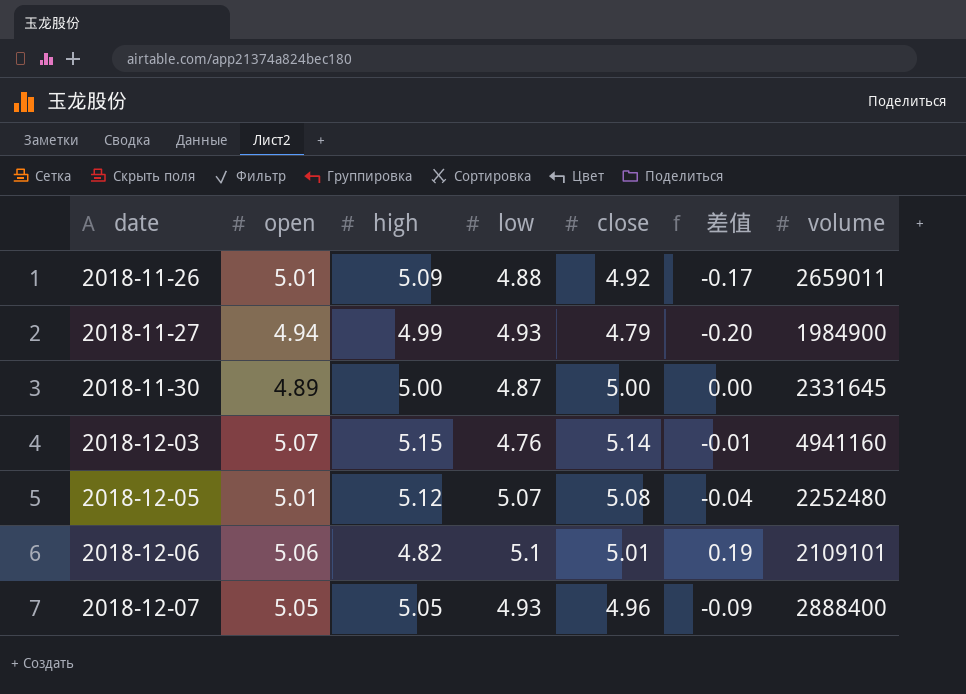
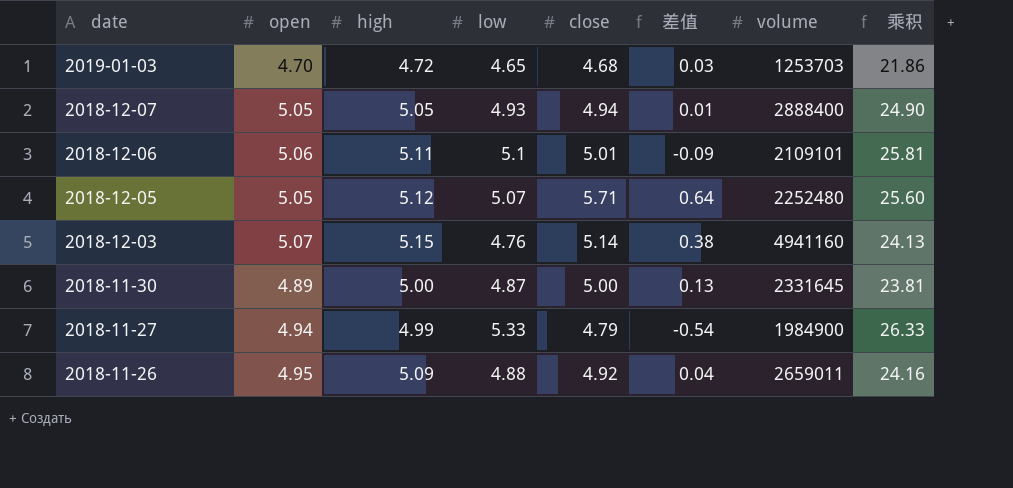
row order: date ascending -> date descending
column 差值 | formula: [close] - [high] -> [close] - [low]
column 乘积 | formula: none -> [open] * [low]
row 2019-01-03: none -> 4.70 | 4.72 | 4.65 | 4.68 | 0.03 | 1253703 | 21.86
2018-12-07 | close: 4.96 -> 4.94
2018-12-06 | high: 4.82 -> 5.11
2018-12-05 | open: 5.01 -> 5.05
2018-12-05 | close: 5.08 -> 5.71
2018-11-27 | low: 4.93 -> 5.33
2018-11-26 | open: 5.01 -> 4.95

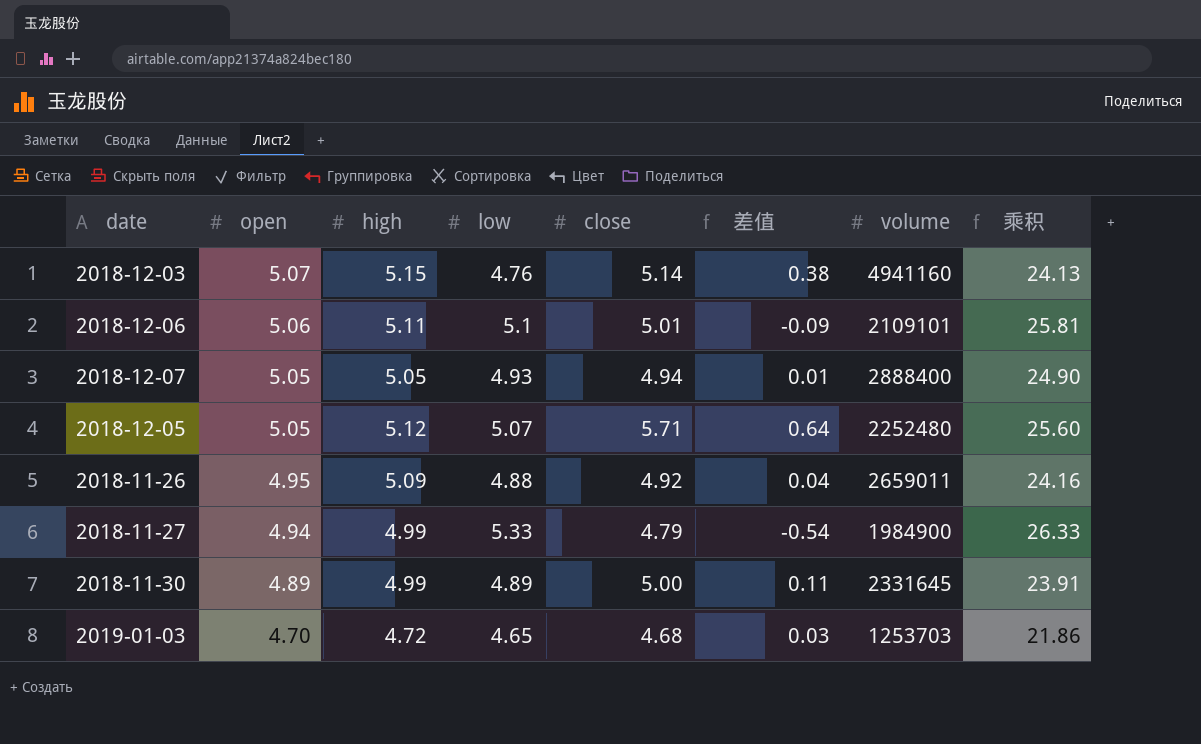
row order: date descending -> open descending
2018-11-30 | high: 5.00 -> 4.99
2018-11-30 | low: 4.87 -> 4.89
2018-11-30 | 差值: 0.13 -> 0.11
2018-11-30 | 乘积: 23.81 -> 23.91

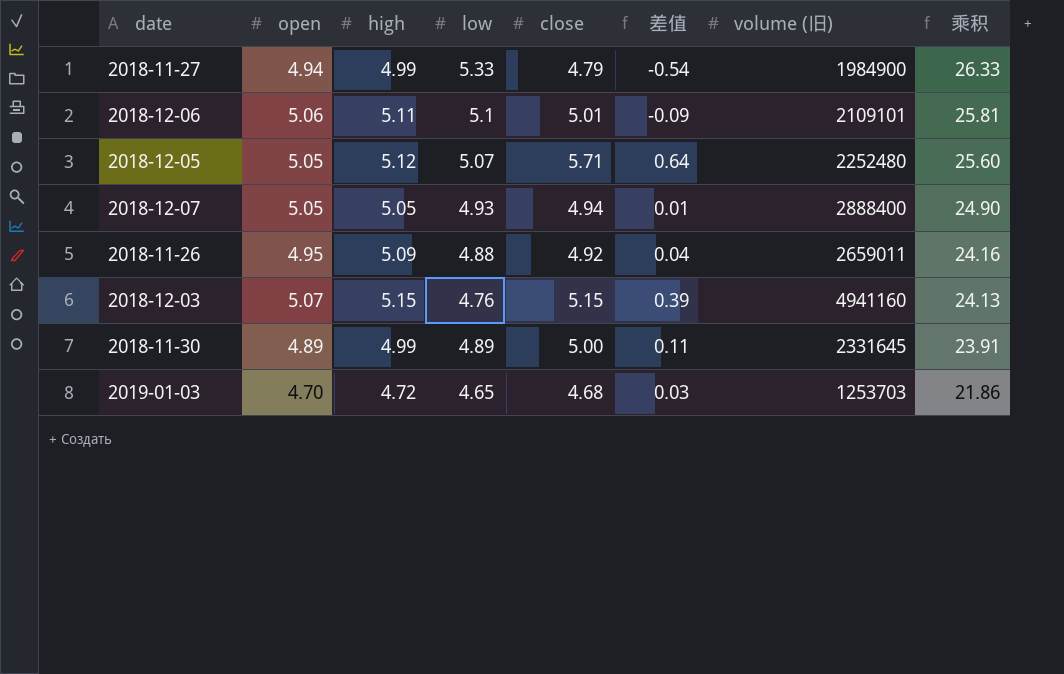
row order: open descending -> 乘积 descending
column name: volume -> volume (旧)
2018-12-03 | close: 5.14 -> 5.15
2018-12-03 | 差值: 0.38 -> 0.39

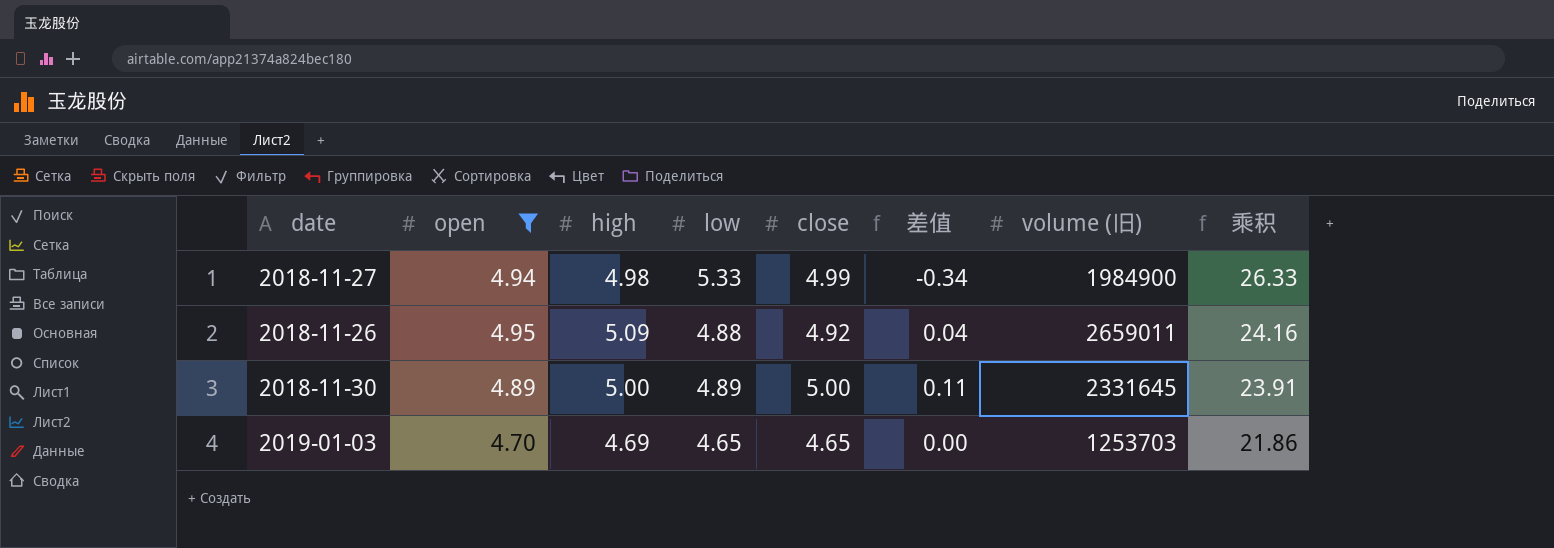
filter: none -> open <= 4.95
2018-11-27 | high: 4.99 -> 4.98
2018-11-27 | close: 4.79 -> 4.99
2018-11-27 | 差值: -0.54 -> -0.34
2018-11-30 | high: 4.99 -> 5.00
2019-01-03 | high: 4.72 -> 4.69
2019-01-03 | close: 4.68 -> 4.65
2019-01-03 | 差值: 0.03 -> 0.00

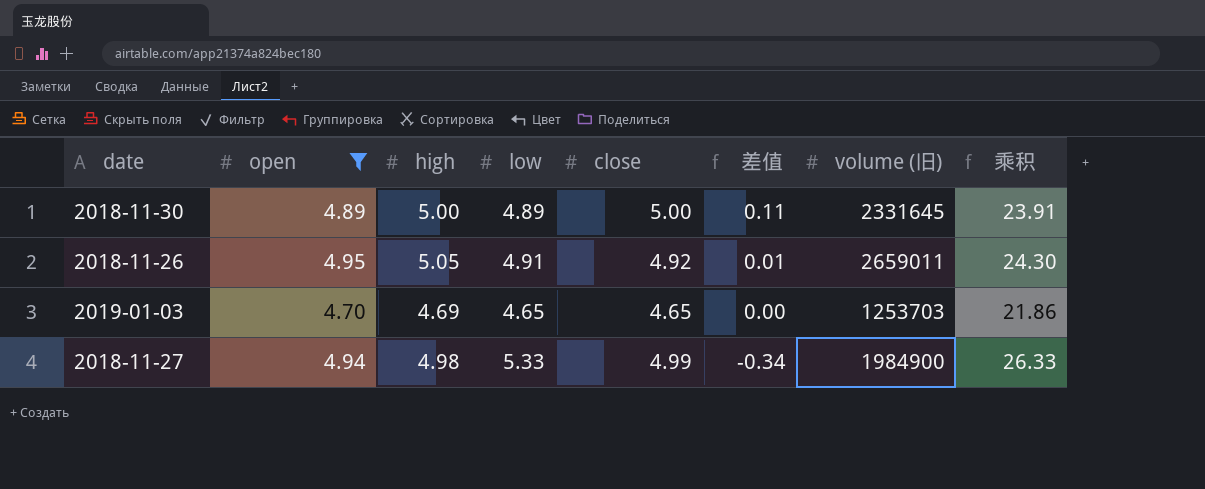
row order: 乘积 descending -> 差值 descending
2018-11-26 | high: 5.09 -> 5.05
2018-11-26 | low: 4.88 -> 4.91
2018-11-26 | 差值: 0.04 -> 0.01
2018-11-26 | 乘积: 24.16 -> 24.30

